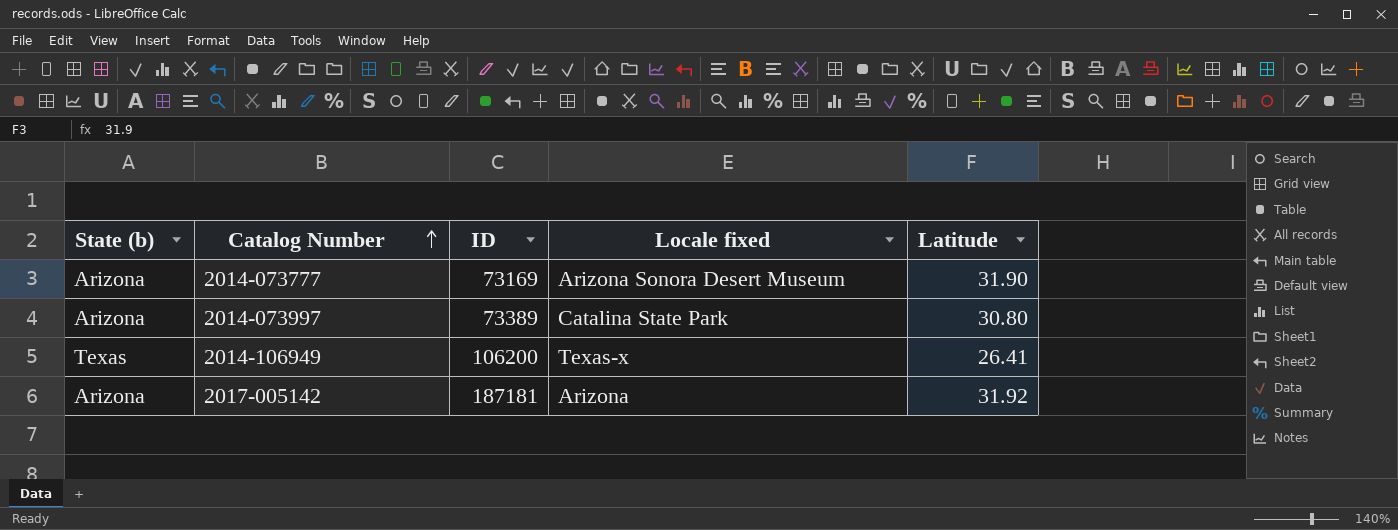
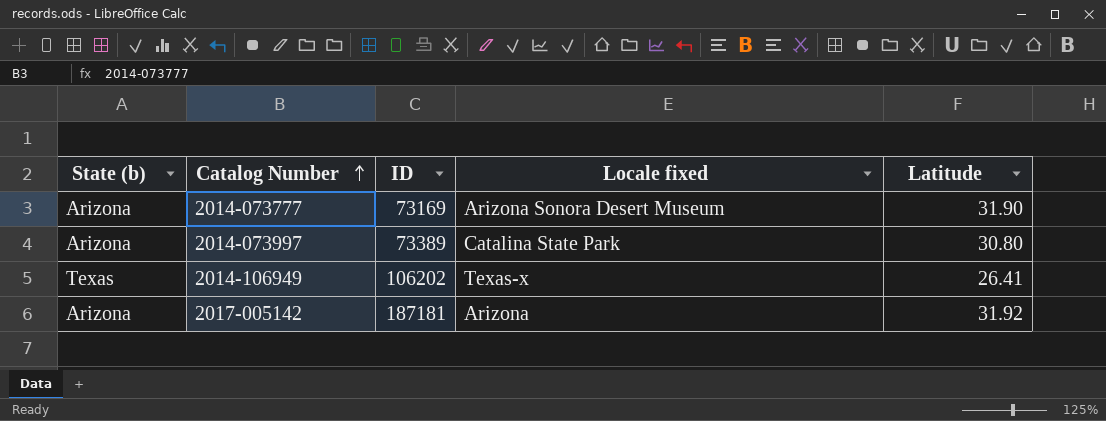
2014-106949 | ID: 106200 -> 106202

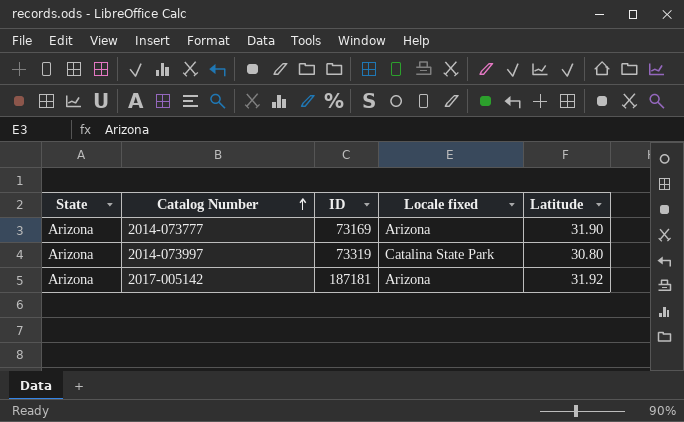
column name: State (b) -> State
row 2014-106949: Texas | 106202 | Texas-x | 26.41 -> none
2014-073777 | Locale fixed: Arizona Sonora Desert Museum -> Arizona
2014-073997 | ID: 73389 -> 73319

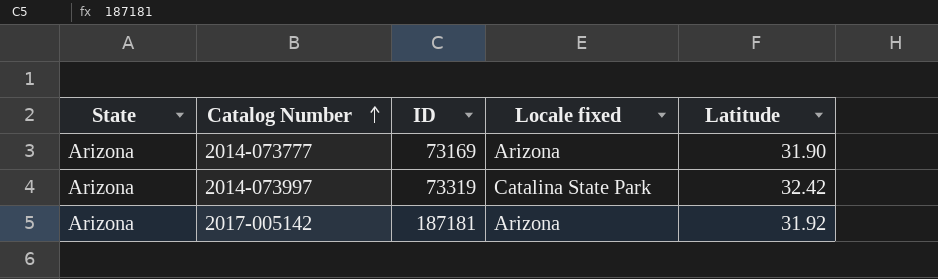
2014-073997 | Latitude: 30.80 -> 32.42

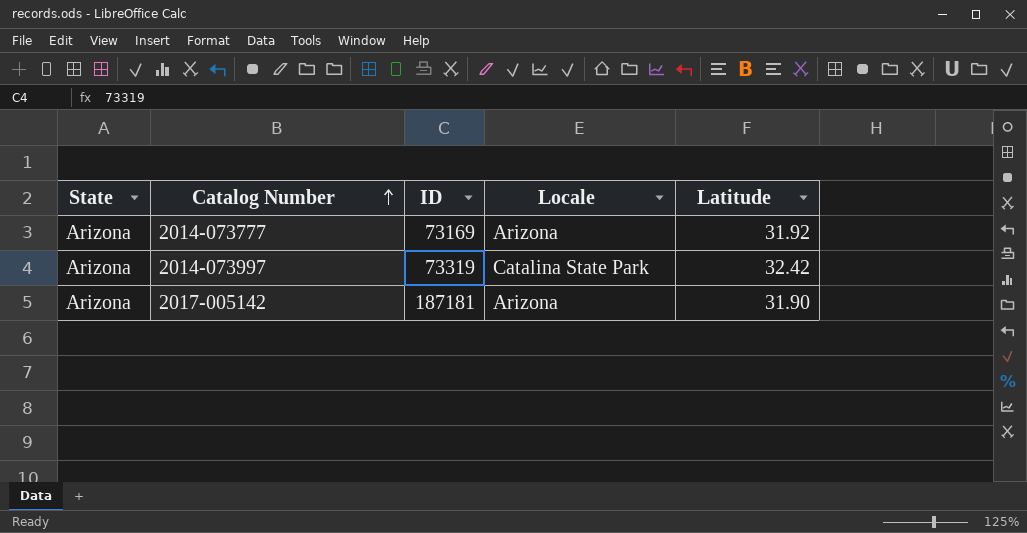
column name: Locale fixed -> Locale
2014-073777 | Latitude: 31.90 -> 31.92
2017-005142 | Latitude: 31.92 -> 31.90

